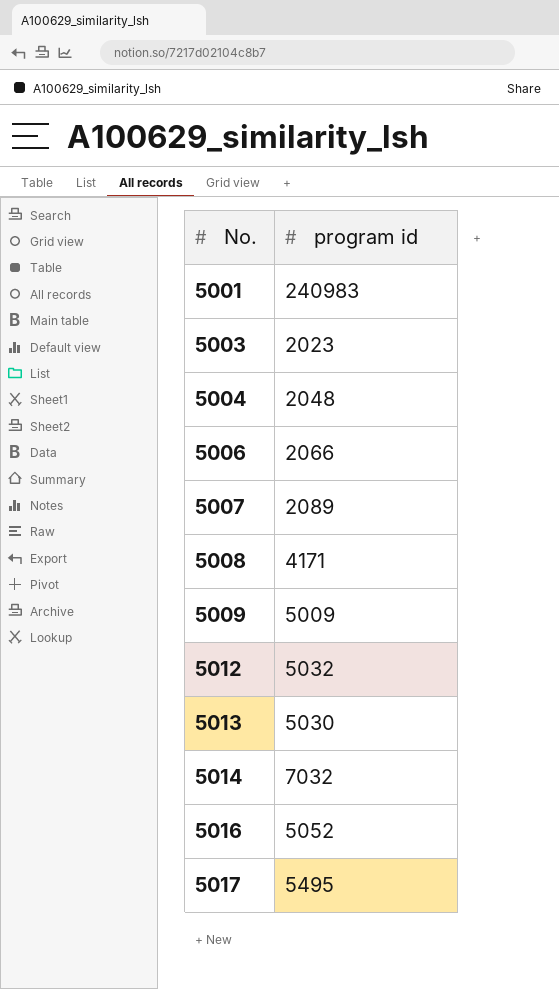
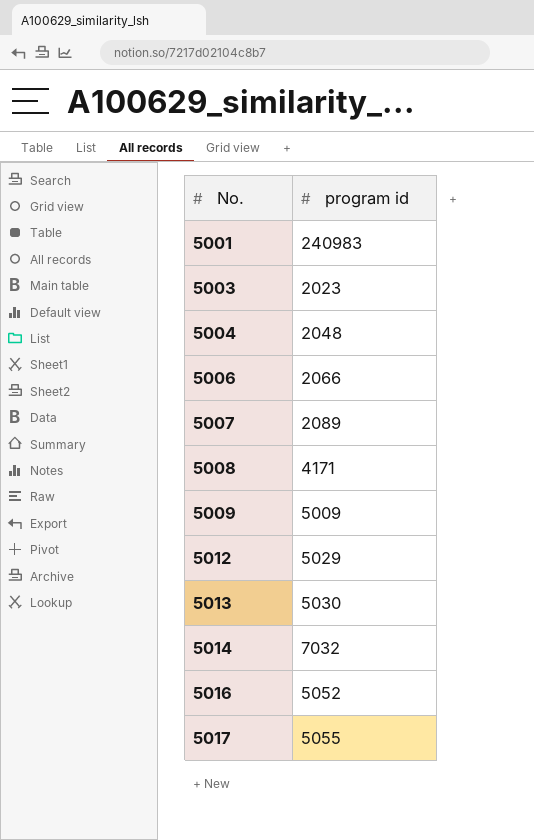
5012 | program id: 5032 -> 5029
5017 | program id: 5495 -> 5055

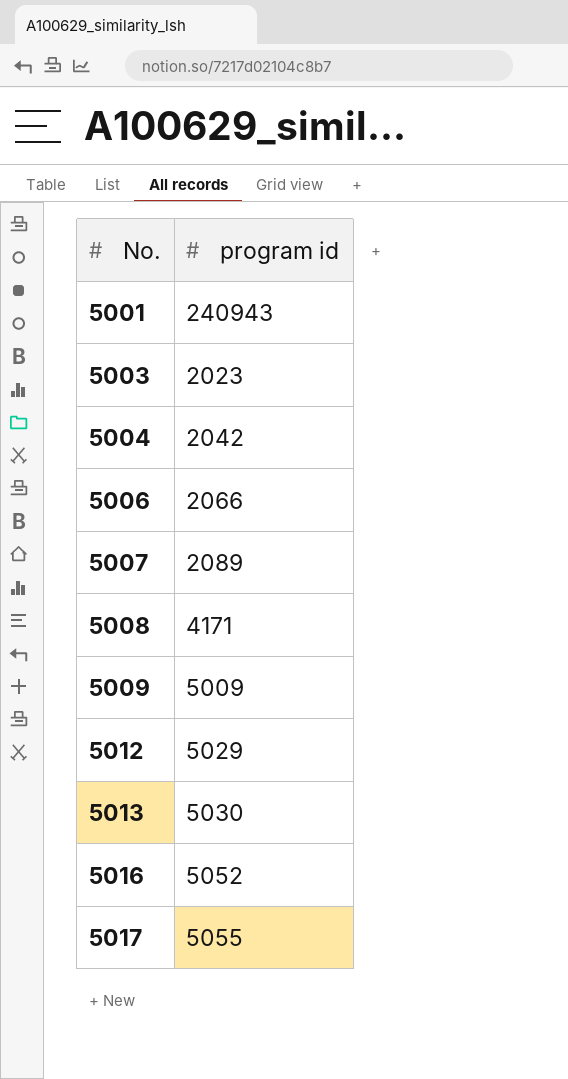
row 5014: 7032 -> none
5001 | program id: 240983 -> 240943
5004 | program id: 2048 -> 2042

